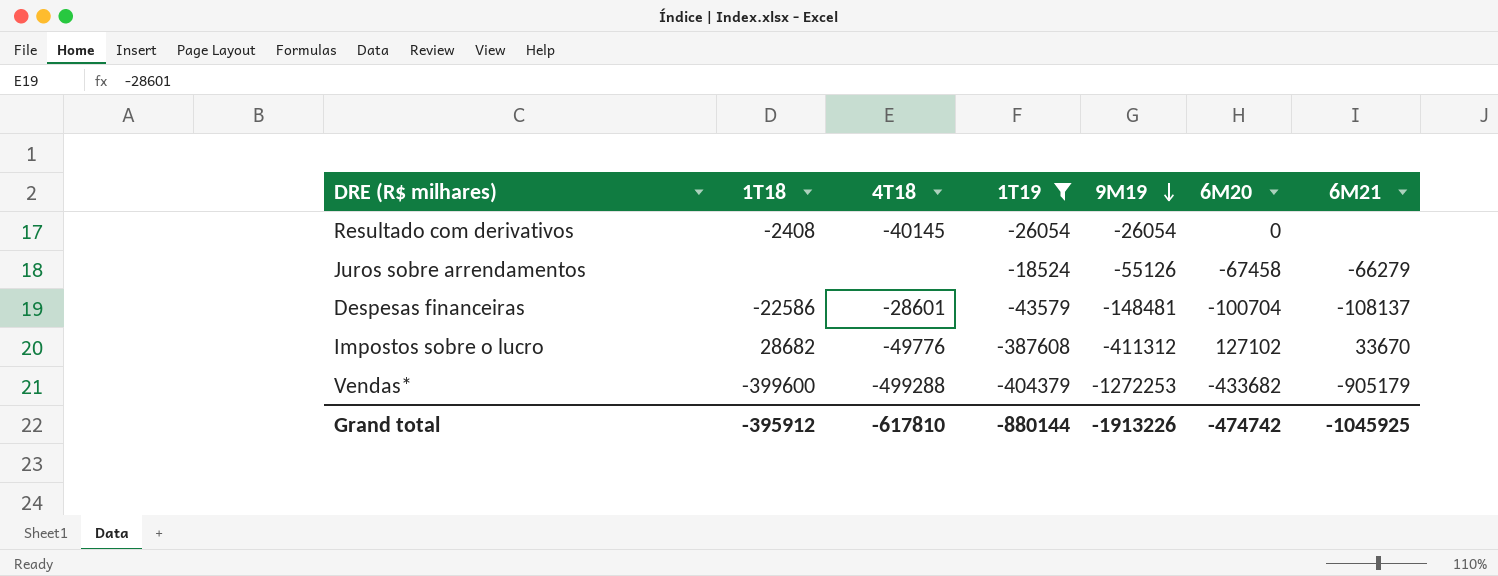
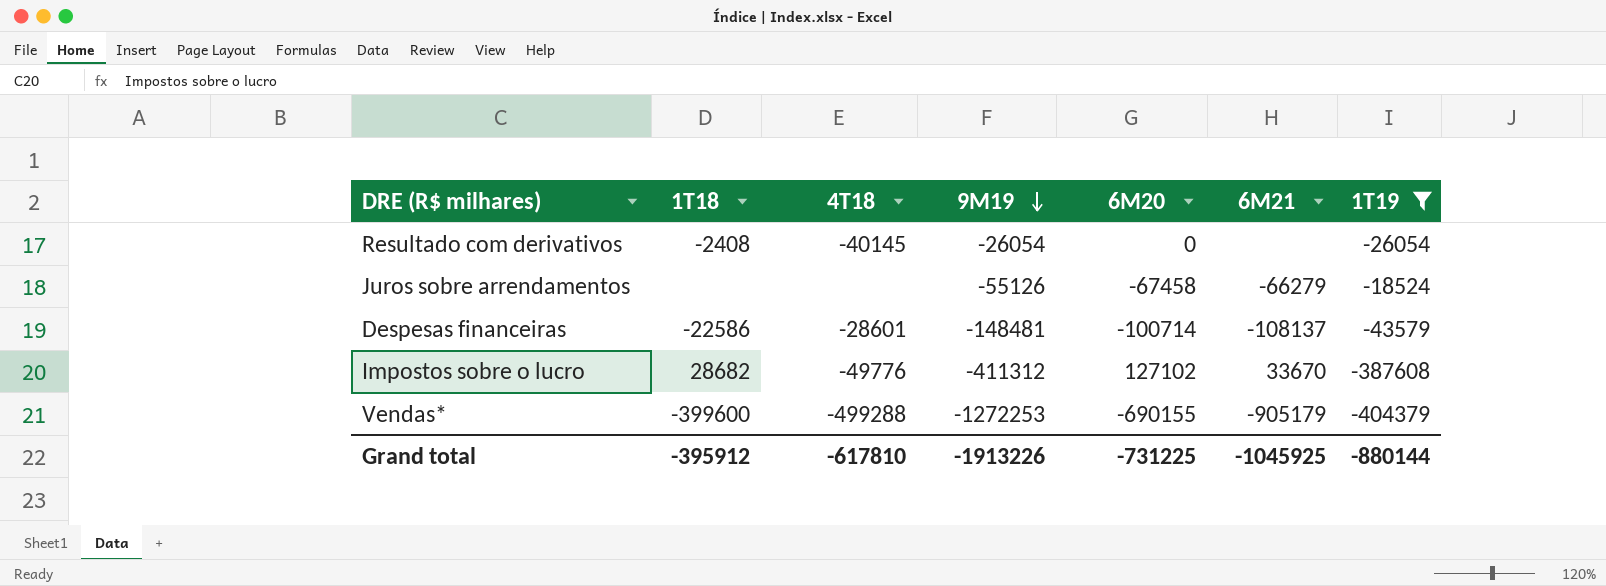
column 1T19 | position: 4 -> 7
Despesas financeiras | 6M20: -100704 -> -100714
Vendas* | 6M20: -433682 -> -690155
Grand total | 6M20: -474742 -> -731225

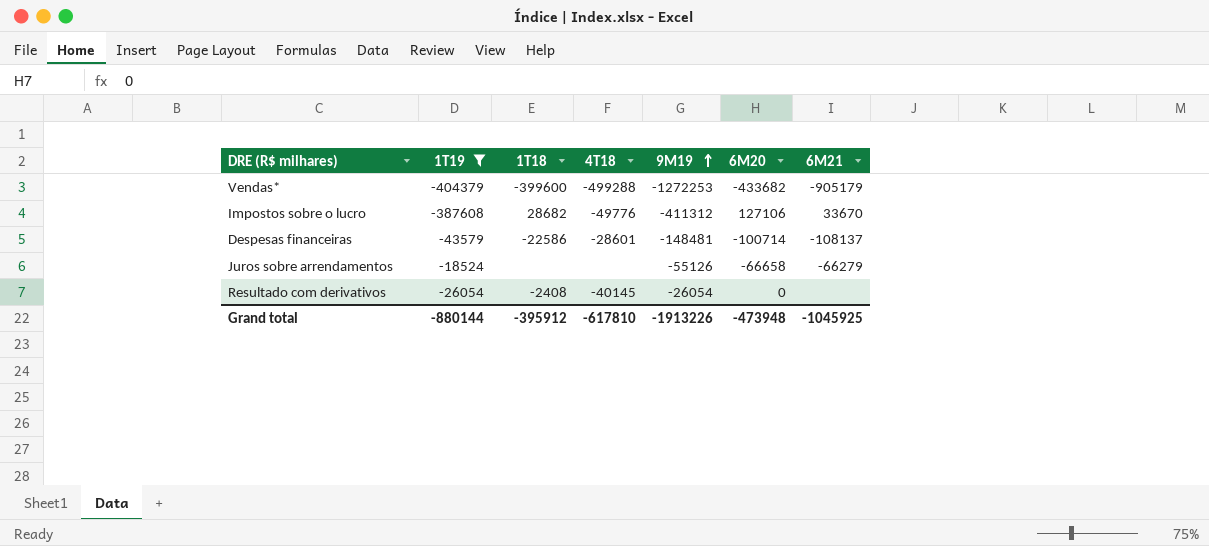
row order: 9M19 descending -> 9M19 ascending
column 1T19 | position: 7 -> 2
Vendas* | 6M20: -690155 -> -433682
Impostos sobre o lucro | 6M20: 127102 -> 127106
Juros sobre arrendamentos | 6M20: -67458 -> -66658
Grand total | 6M20: -731225 -> -473948

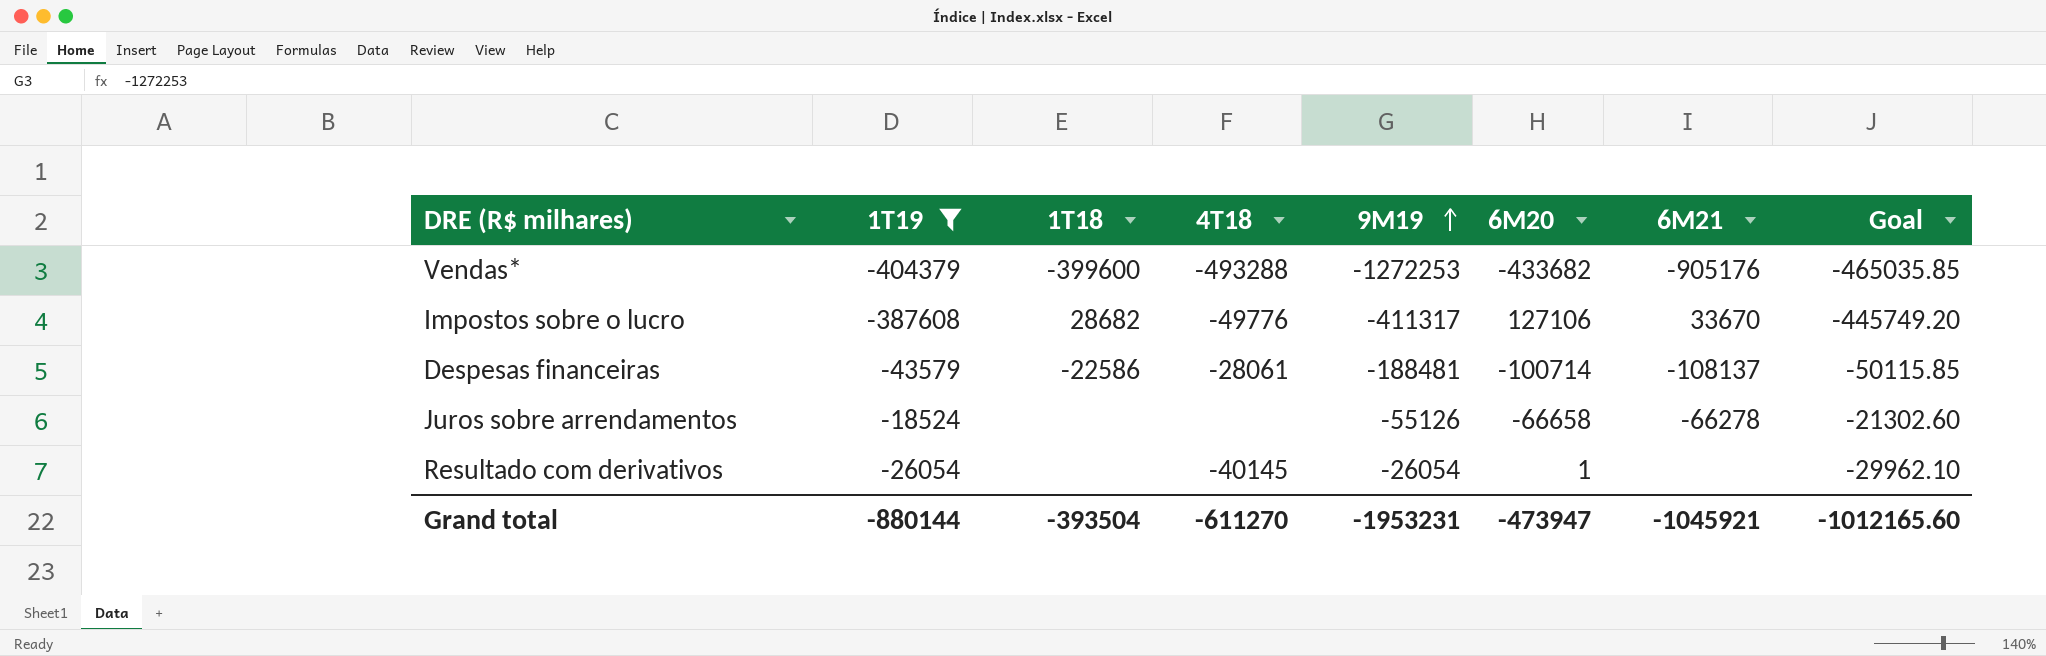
column Goal | formula: none -> [1T19] * 1.15
Vendas* | 4T18: -499288 -> -493288
Vendas* | 6M21: -905179 -> -905176
Impostos sobre o lucro | 9M19: -411312 -> -411317
Despesas financeiras | 4T18: -28601 -> -28061
Despesas financeiras | 9M19: -148481 -> -188481
Juros sobre arrendamentos | 6M21: -66279 -> -66278
Resultado com derivativos | 1T18: -2408 -> none
Resultado com derivativos | 6M20: 0 -> 1
Grand total | 1T18: -395912 -> -393504
Grand total | 4T18: -617810 -> -611270
Grand total | 9M19: -1913226 -> -1953231
Grand total | 6M20: -473948 -> -473947
Grand total | 6M21: -1045925 -> -1045921

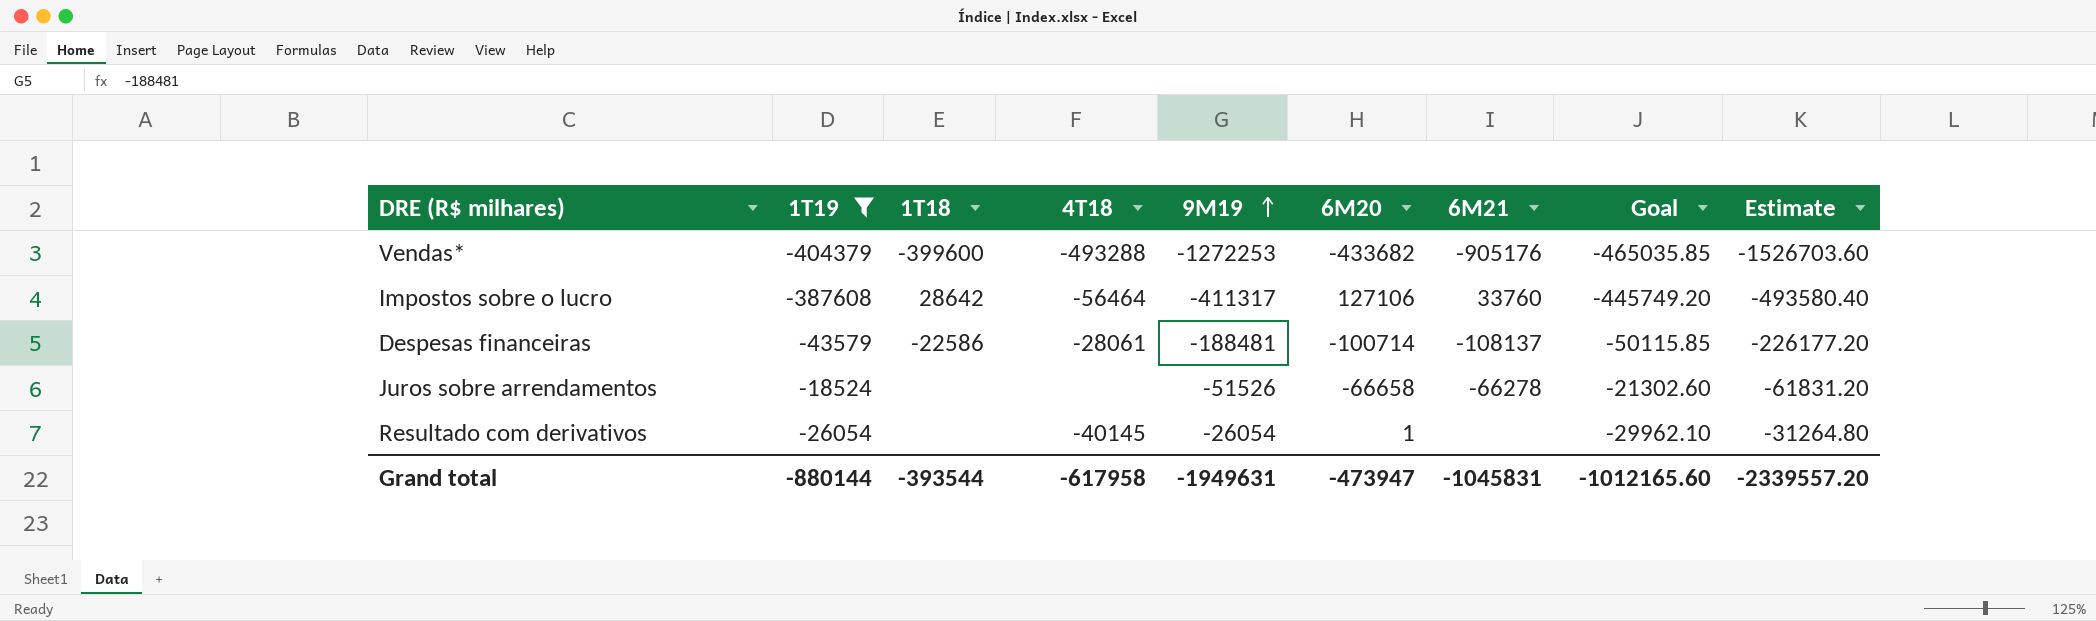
column Estimate | formula: none -> [9M19] * 1.2
Impostos sobre o lucro | 1T18: 28682 -> 28642
Impostos sobre o lucro | 4T18: -49776 -> -56464
Impostos sobre o lucro | 6M21: 33670 -> 33760
Juros sobre arrendamentos | 9M19: -55126 -> -51526
Grand total | 1T18: -393504 -> -393544
Grand total | 4T18: -611270 -> -617958
Grand total | 9M19: -1953231 -> -1949631
Grand total | 6M21: -1045921 -> -1045831

